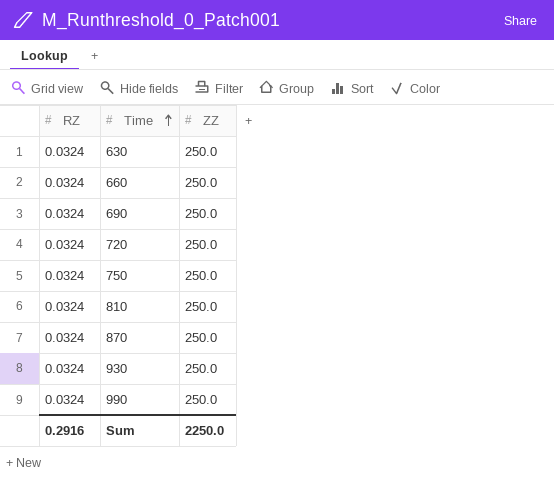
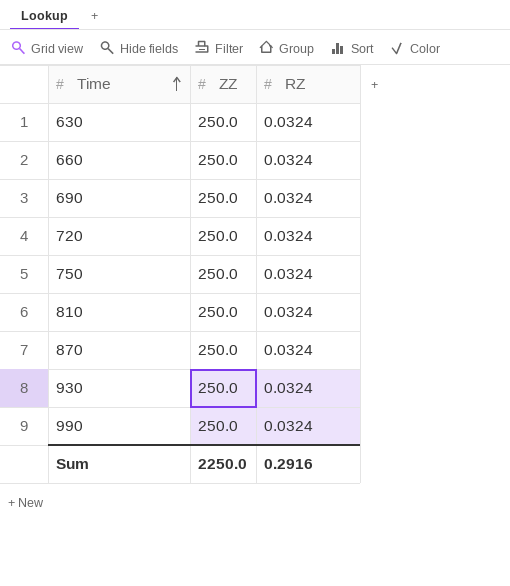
column RZ | position: 1 -> 3

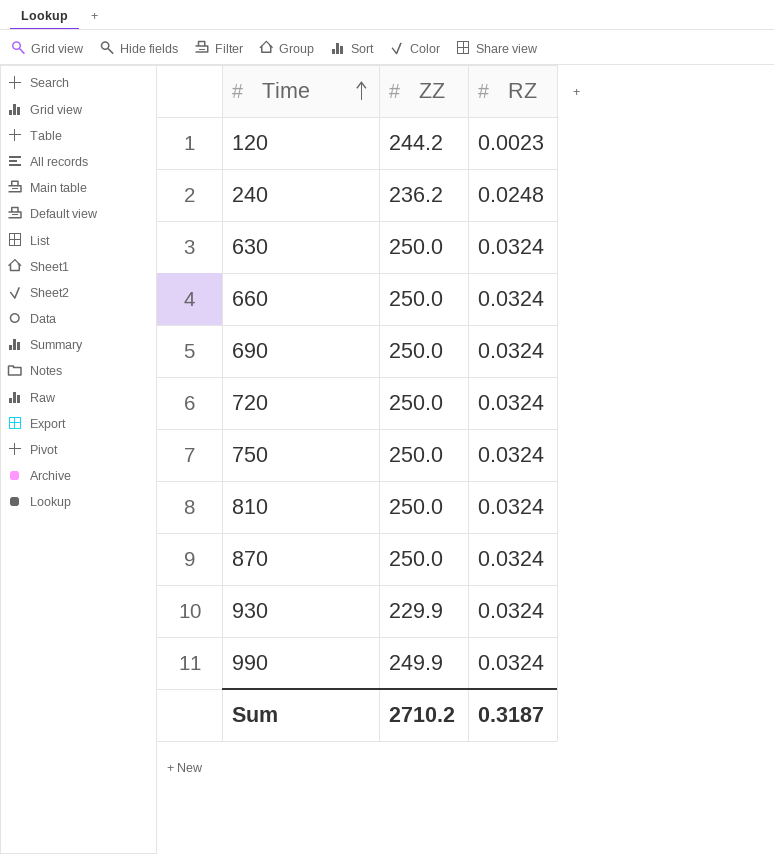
row 120: none -> 244.2 | 0.0023
row 240: none -> 236.2 | 0.0248
930 | ZZ: 250.0 -> 229.9
990 | ZZ: 250.0 -> 249.9
Sum | ZZ: 2250.0 -> 2710.2
Sum | RZ: 0.2916 -> 0.3187

